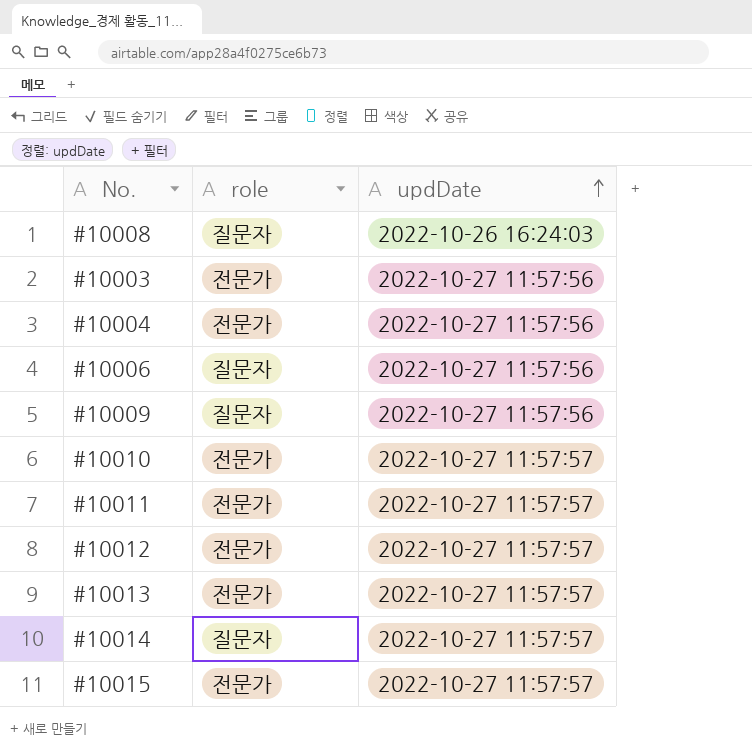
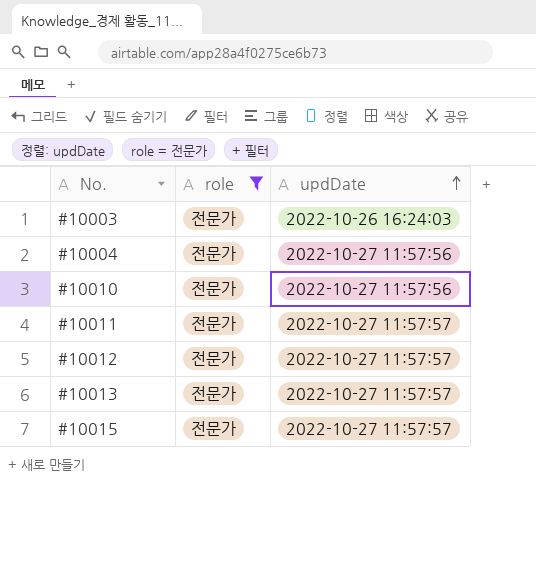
filter: none -> role = 전문가
#10003 | updDate: 2022-10-27 11:57:56 -> 2022-10-26 16:24:03
#10010 | updDate: 2022-10-27 11:57:57 -> 2022-10-27 11:57:56

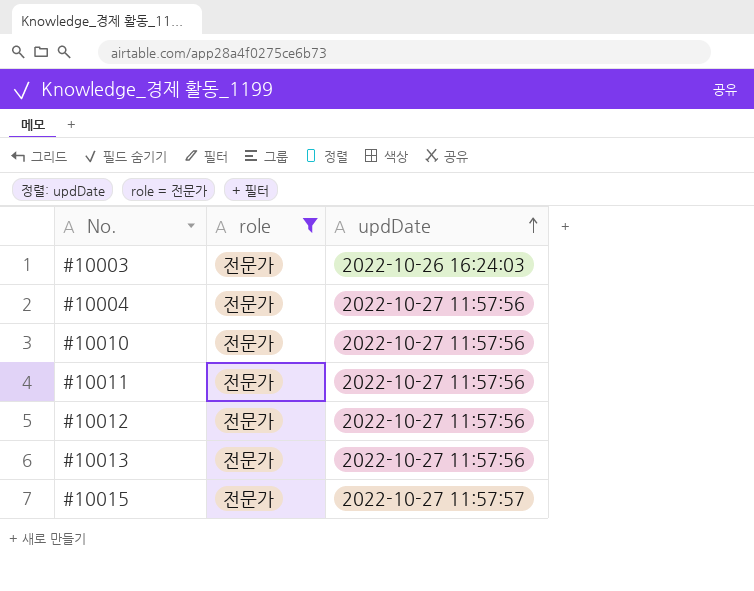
#10011 | updDate: 2022-10-27 11:57:57 -> 2022-10-27 11:57:56
#10012 | updDate: 2022-10-27 11:57:57 -> 2022-10-27 11:57:56
#10013 | updDate: 2022-10-27 11:57:57 -> 2022-10-27 11:57:56

